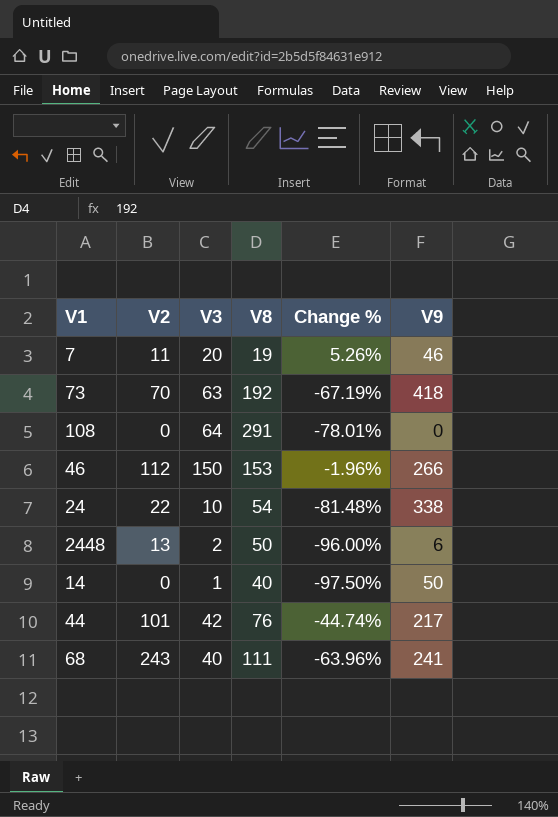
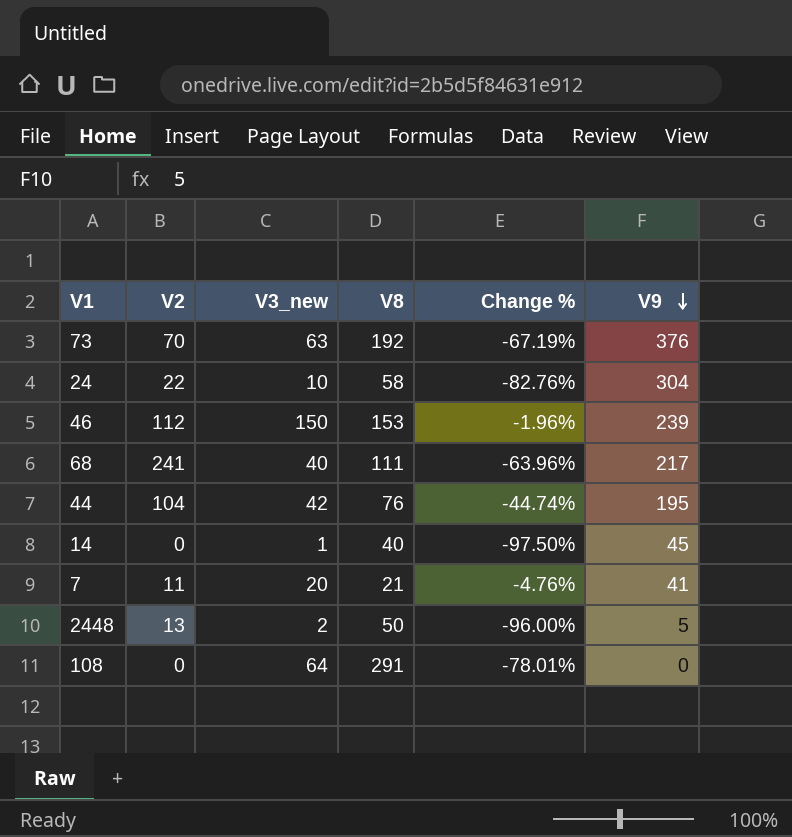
row order: none -> V9 descending
column name: V3 -> V3_new
73 | V9: 418 -> 376
24 | V8: 54 -> 58
24 | Change %: -81.48% -> -82.76%
24 | V9: 338 -> 304
46 | V9: 266 -> 239
68 | V2: 243 -> 241
68 | V9: 241 -> 217
44 | V2: 101 -> 104
44 | V9: 217 -> 195
14 | V9: 50 -> 45
7 | V8: 19 -> 21
7 | Change %: 5.26% -> -4.76%
7 | V9: 46 -> 41
2448 | V9: 6 -> 5

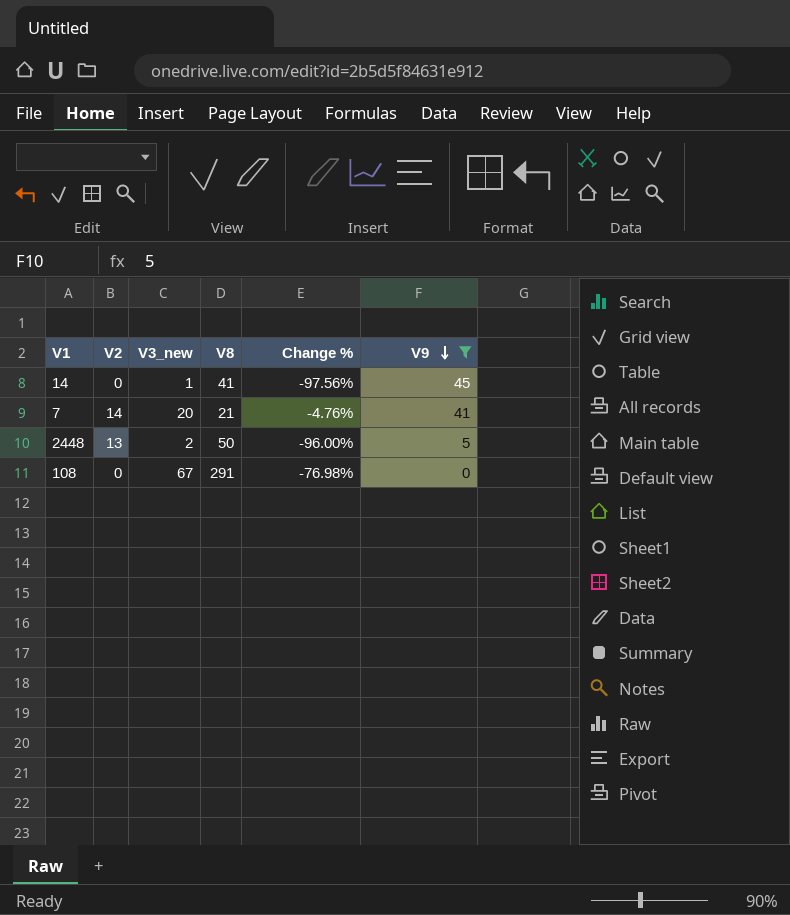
filter: none -> V9 <= 45
14 | V8: 40 -> 41
14 | Change %: -97.50% -> -97.56%
7 | V2: 11 -> 14
108 | V3_new: 64 -> 67
108 | Change %: -78.01% -> -76.98%

